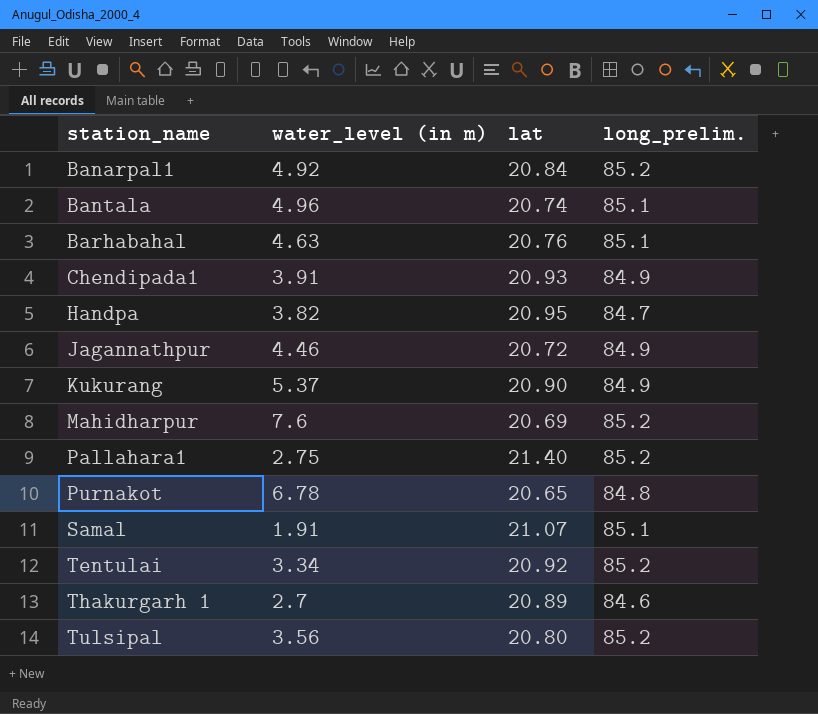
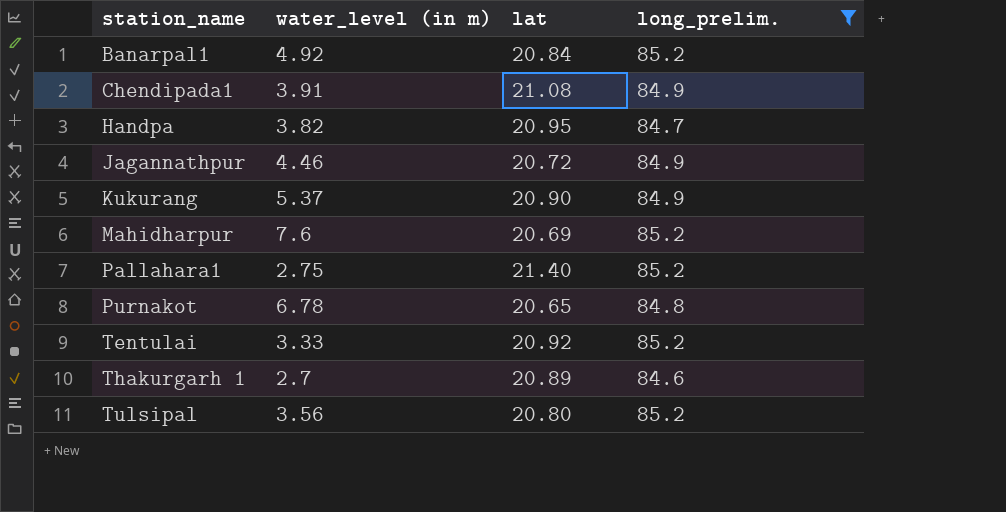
filter: none -> long_prelim. != 85.1
Chendipada1 | lat: 20.93 -> 21.08
Tentulai | water_level (in m): 3.34 -> 3.33

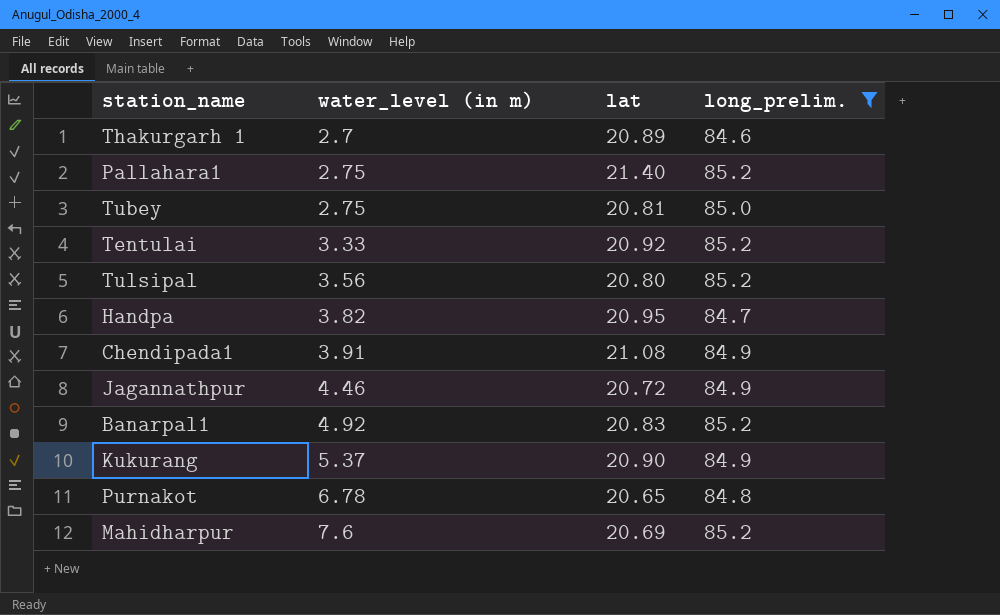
row order: station_name ascending -> water_level (in m) ascending
row Tubey: none -> 2.75 | 20.81 | 85.0
Banarpal1 | lat: 20.84 -> 20.83

